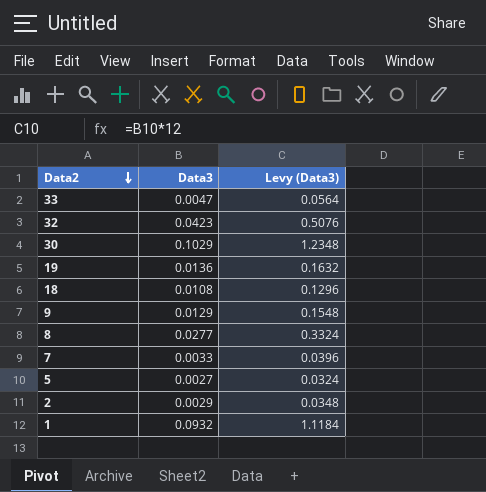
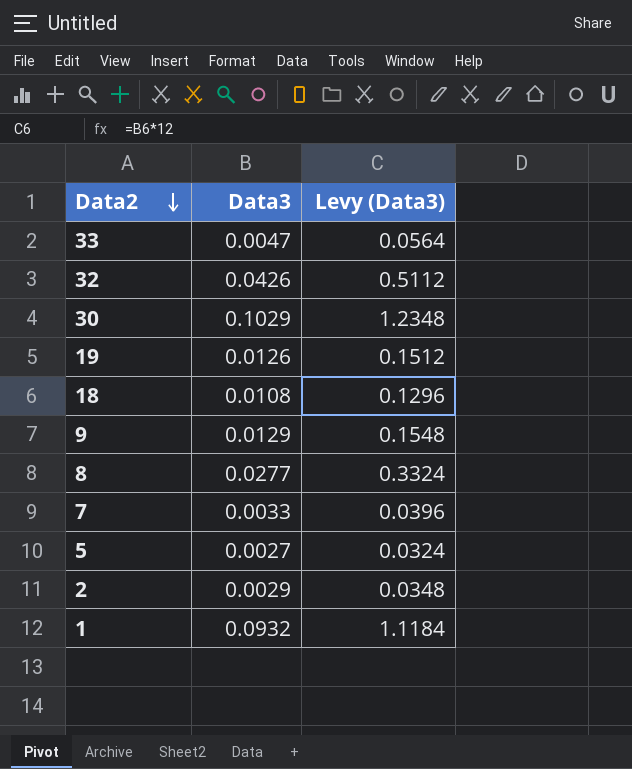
32 | Data3: 0.0423 -> 0.0426
32 | Levy (Data3): 0.5076 -> 0.5112
19 | Data3: 0.0136 -> 0.0126
19 | Levy (Data3): 0.1632 -> 0.1512

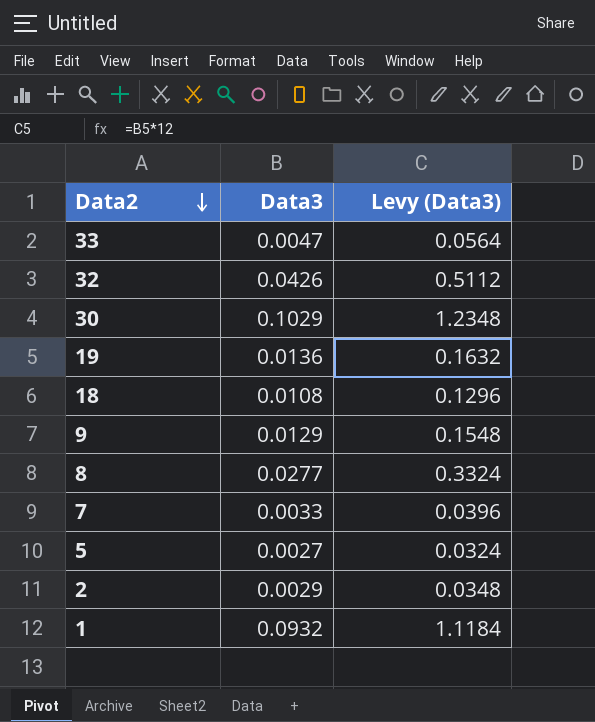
19 | Data3: 0.0126 -> 0.0136
19 | Levy (Data3): 0.1512 -> 0.1632

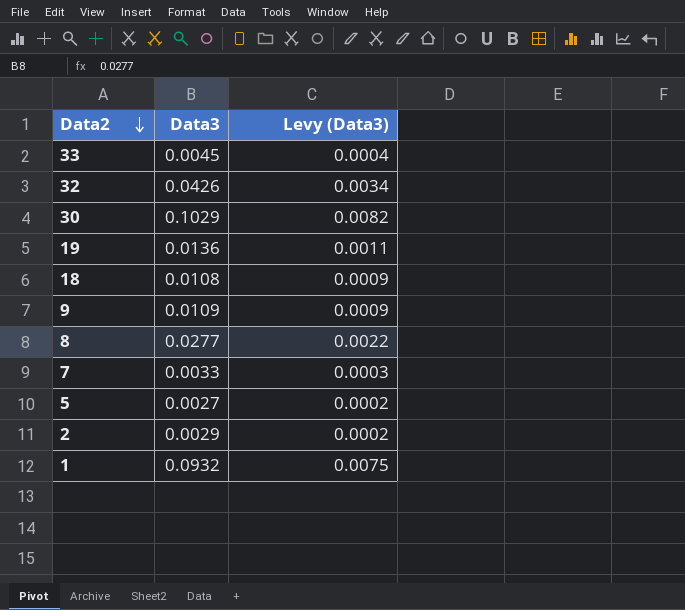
column Levy (Data3) | formula: [Data3] * 12 -> [Data3] * 0.08
33 | Data3: 0.0047 -> 0.0045
9 | Data3: 0.0129 -> 0.0109

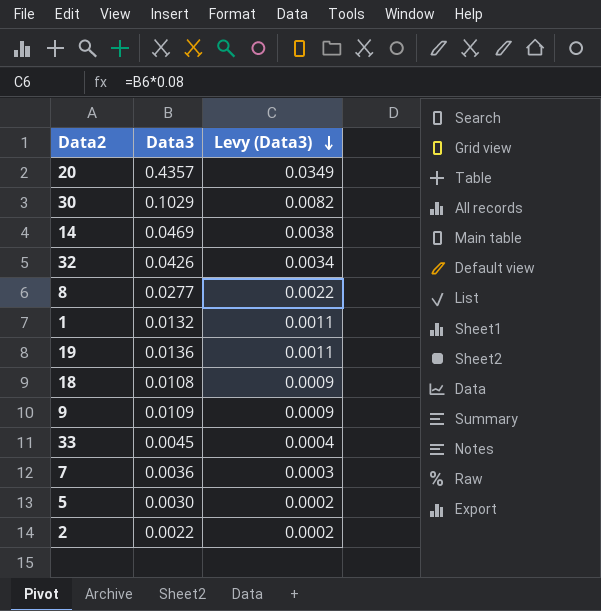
row order: Data2 descending -> Levy (Data3) descending
row 20: none -> 0.4357 | 0.0349
row 14: none -> 0.0469 | 0.0038
1 | Data3: 0.0932 -> 0.0132
1 | Levy (Data3): 0.0075 -> 0.0011
7 | Data3: 0.0033 -> 0.0036
5 | Data3: 0.0027 -> 0.0030
2 | Data3: 0.0029 -> 0.0022

